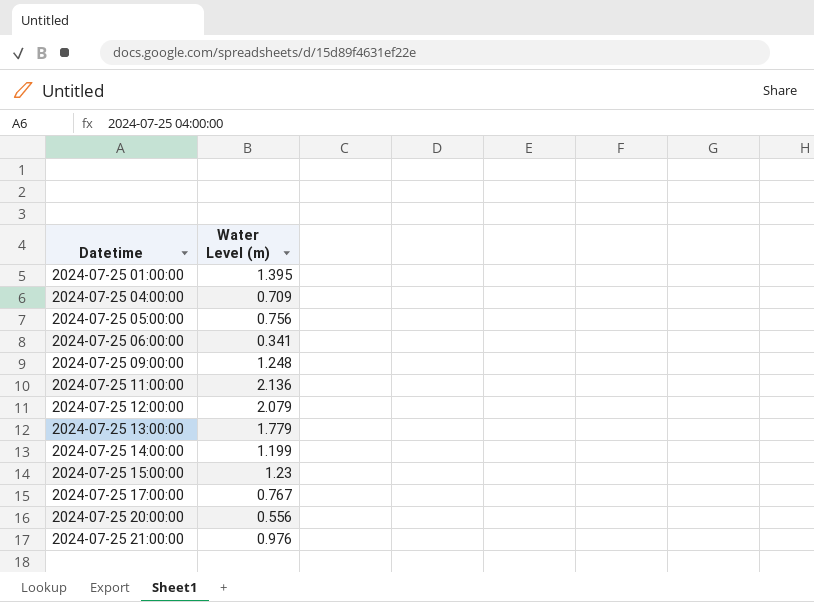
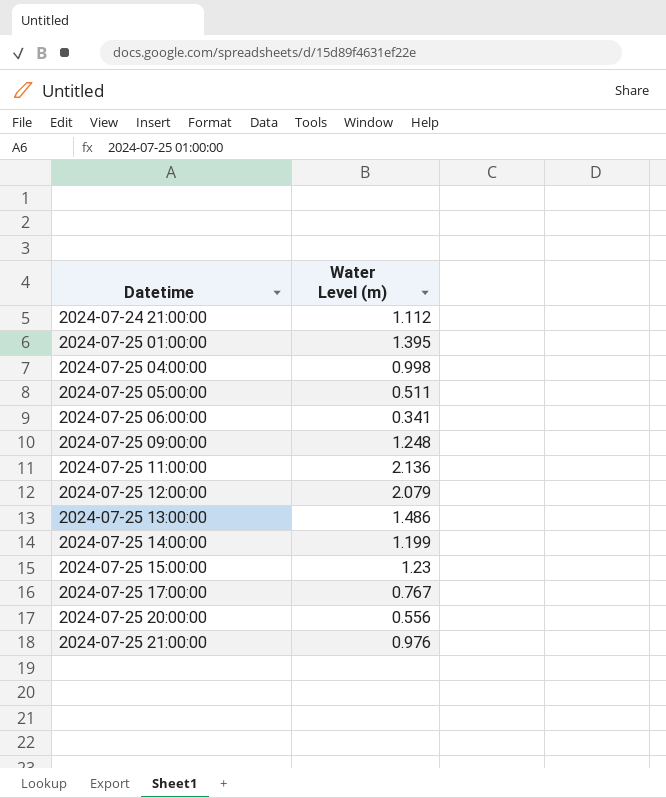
row 2024-07-24 21:00:00: none -> 1.112
2024-07-25 04:00:00 | Water Level (m): 0.709 -> 0.998
2024-07-25 05:00:00 | Water Level (m): 0.756 -> 0.511
2024-07-25 13:00:00 | Water Level (m): 1.779 -> 1.486

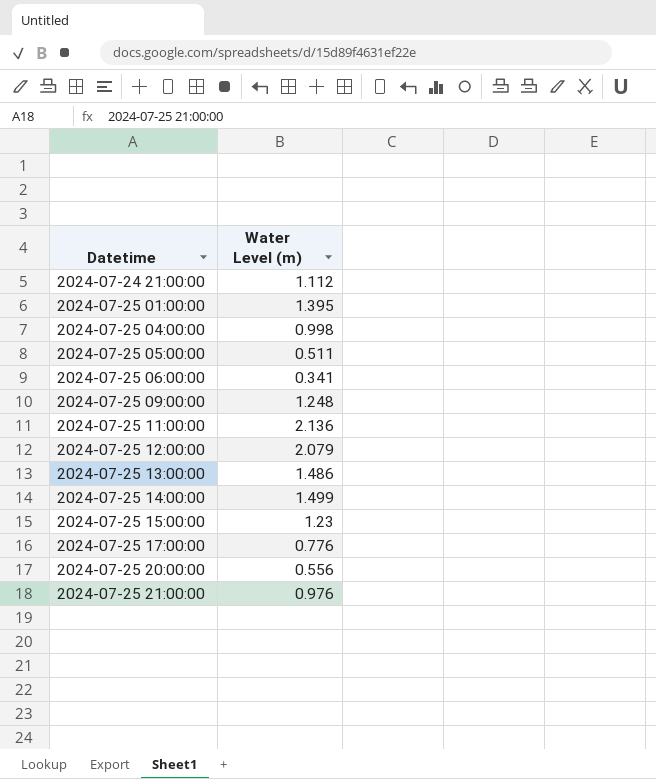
2024-07-25 14:00:00 | Water Level (m): 1.199 -> 1.499
2024-07-25 17:00:00 | Water Level (m): 0.767 -> 0.776

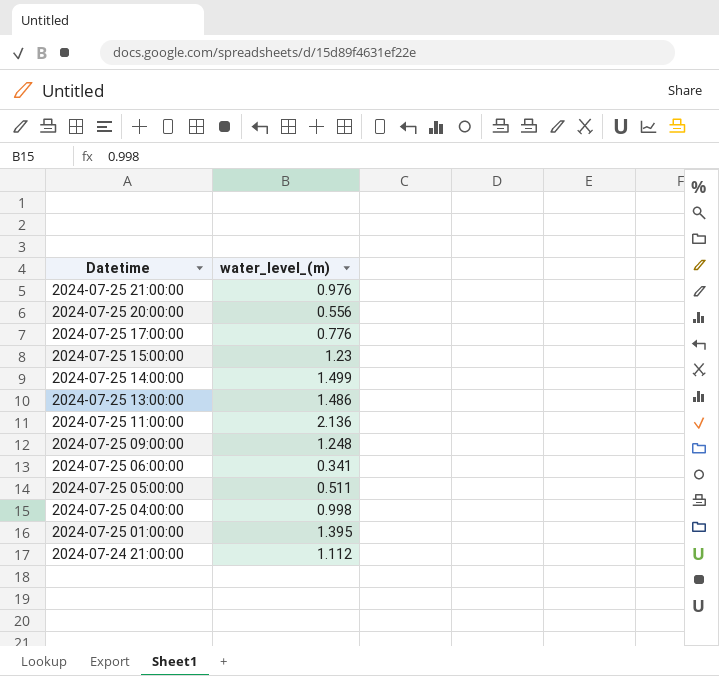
row order: Datetime ascending -> Datetime descending
column name: Water Level (m) -> water_level_(m)
row 2024-07-25 12:00:00: 2.079 -> none

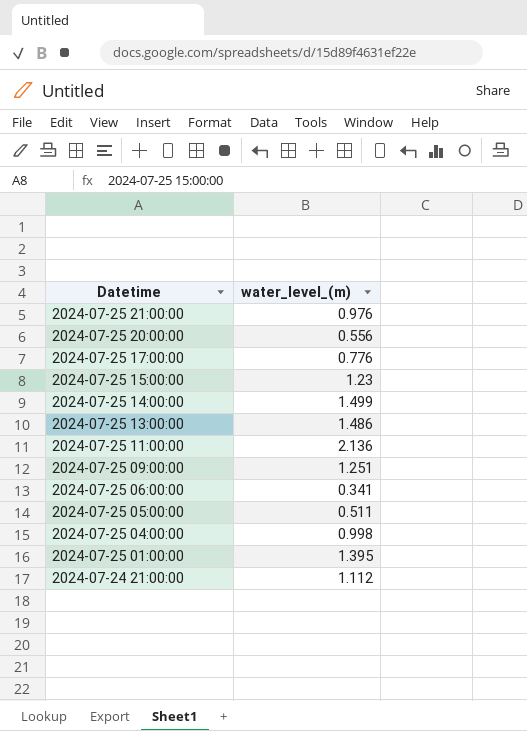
2024-07-25 09:00:00 | water_level_(m): 1.248 -> 1.251

